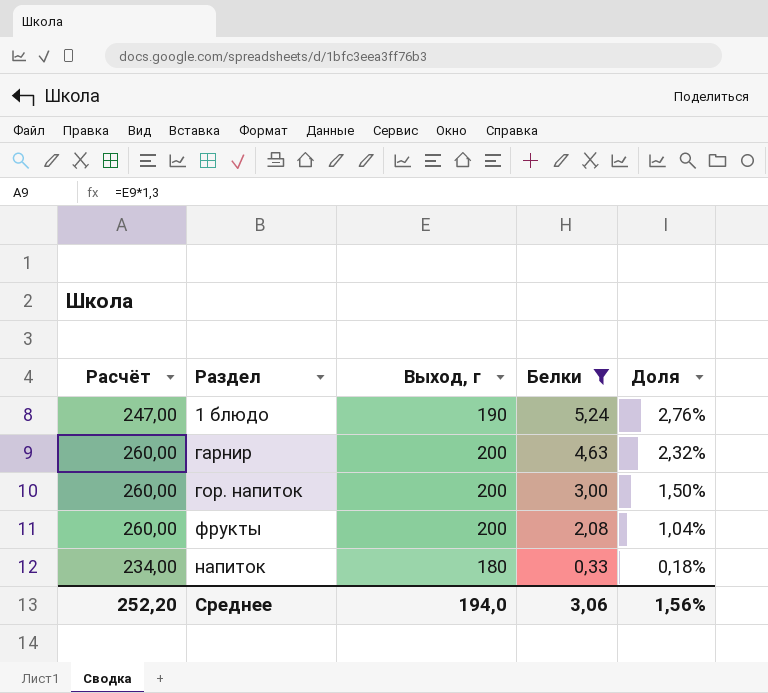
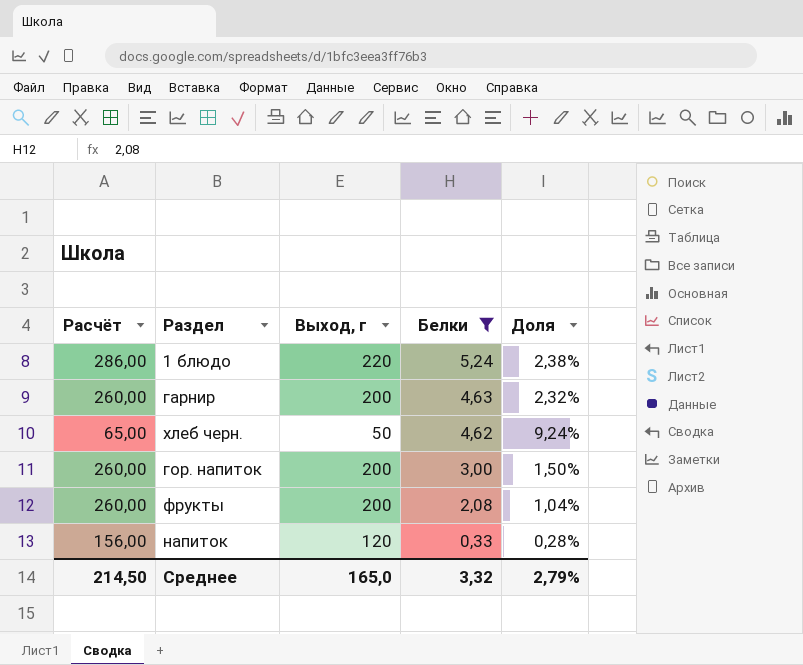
1 блюдо | Расчёт: 247,00 -> 286,00
1 блюдо | Выход, г: 190 -> 220
1 блюдо | Доля: 2,76% -> 2,38%
row хлеб черн.: none -> 65,00 | 50 | 4,62 | 9,24%
напиток | Расчёт: 234,00 -> 156,00
напиток | Выход, г: 180 -> 120
напиток | Доля: 0,18% -> 0,28%
Среднее | Расчёт: 252,20 -> 214,50
Среднее | Выход, г: 194,0 -> 165,0
Среднее | Белки: 3,06 -> 3,32
Среднее | Доля: 1,56% -> 2,79%

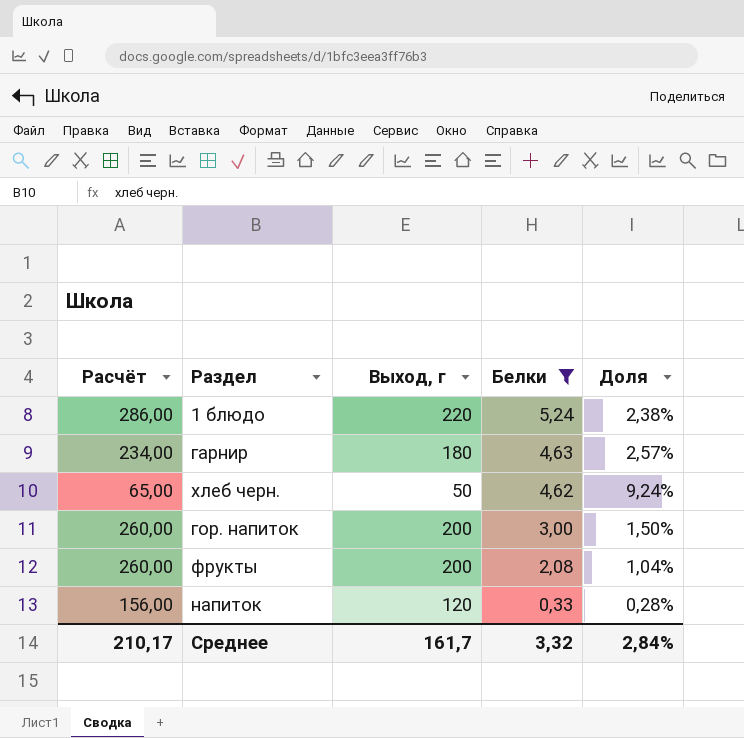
гарнир | Расчёт: 260,00 -> 234,00
гарнир | Выход, г: 200 -> 180
гарнир | Доля: 2,32% -> 2,57%
Среднее | Расчёт: 214,50 -> 210,17
Среднее | Выход, г: 165,0 -> 161,7
Среднее | Доля: 2,79% -> 2,84%

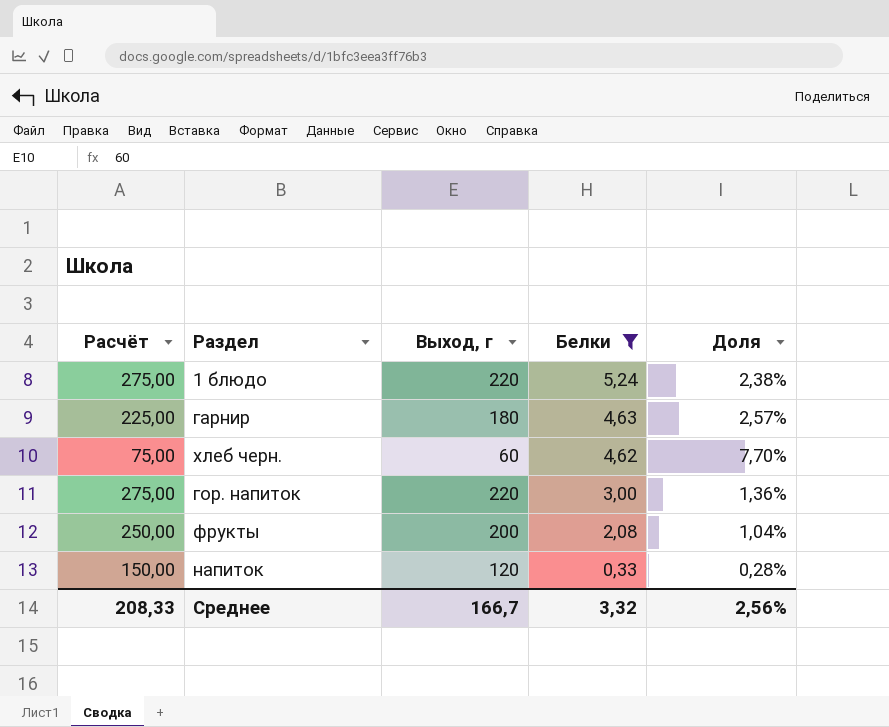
column Расчёт | formula: [Выход, г] * 1,3 -> [Выход, г] * 1,25
хлеб черн. | Выход, г: 50 -> 60
хлеб черн. | Доля: 9,24% -> 7,70%
гор. напиток | Выход, г: 200 -> 220
гор. напиток | Доля: 1,50% -> 1,36%
Среднее | Расчёт: 210,17 -> 208,33
Среднее | Выход, г: 161,7 -> 166,7
Среднее | Доля: 2,84% -> 2,56%

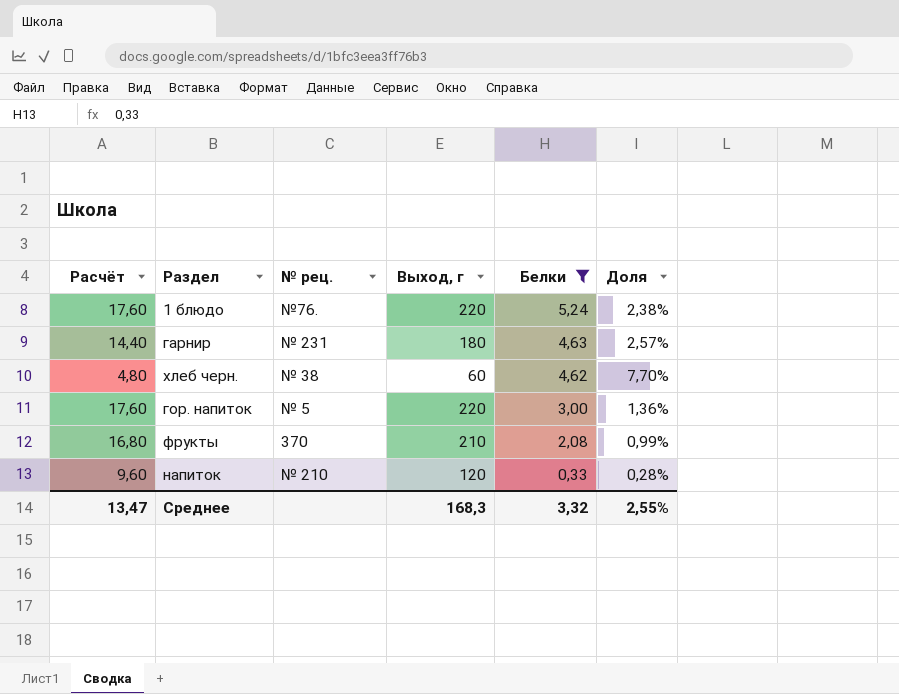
column Расчёт | formula: [Выход, г] * 1,25 -> [Выход, г] * 0,08
column № рец. | position: none -> 3
фрукты | Выход, г: 200 -> 210
фрукты | Доля: 1,04% -> 0,99%
Среднее | Расчёт: 208,33 -> 13,47
Среднее | Выход, г: 166,7 -> 168,3
Среднее | Доля: 2,56% -> 2,55%

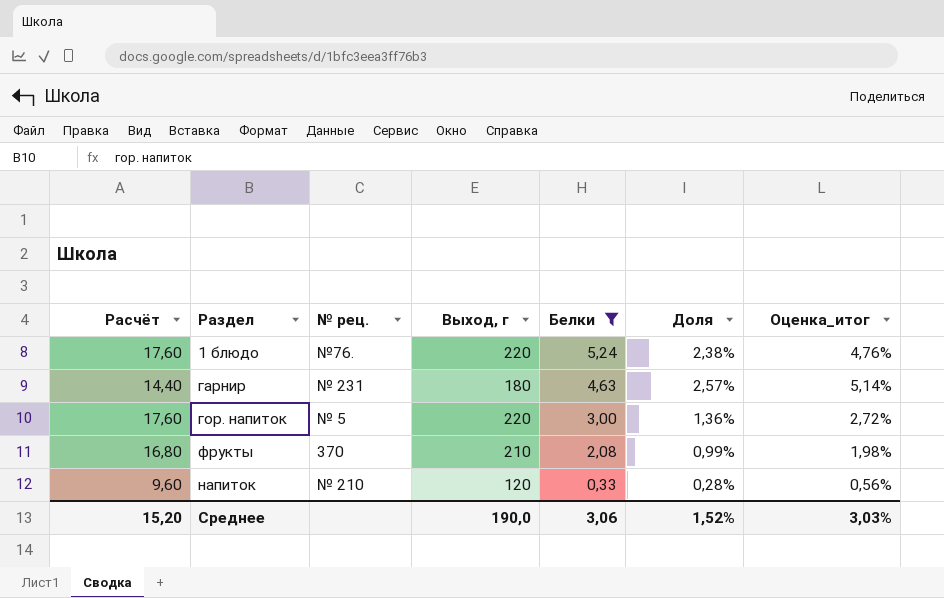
column Оценка_итог | formula: none -> [Доля] * 2
row хлеб черн.: 4,80 | № 38 | 60 | 4,62 | 7,70% -> none
Среднее | Расчёт: 13,47 -> 15,20
Среднее | Выход, г: 168,3 -> 190,0
Среднее | Белки: 3,32 -> 3,06
Среднее | Доля: 2,55% -> 1,52%

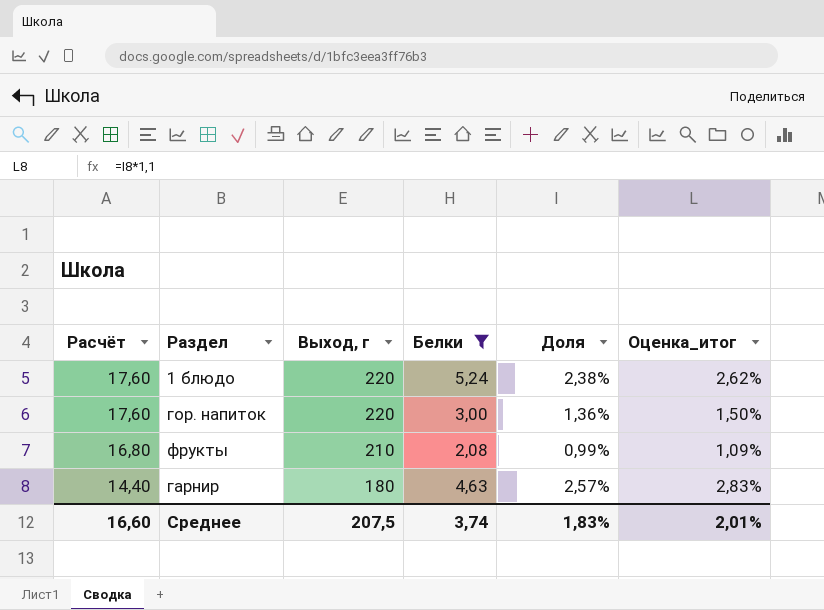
row order: Белки descending -> Расчёт descending
column № рец. | position: 3 -> none
column Оценка_итог | formula: [Доля] * 2 -> [Доля] * 1,1
row напиток: 9,60 | № 210 | 120 | 0,33 | 0,28% | 0,56% -> none
Среднее | Расчёт: 15,20 -> 16,60
Среднее | Выход, г: 190,0 -> 207,5
Среднее | Белки: 3,06 -> 3,74
Среднее | Доля: 1,52% -> 1,83%
Среднее | Оценка_итог: 3,03% -> 2,01%

